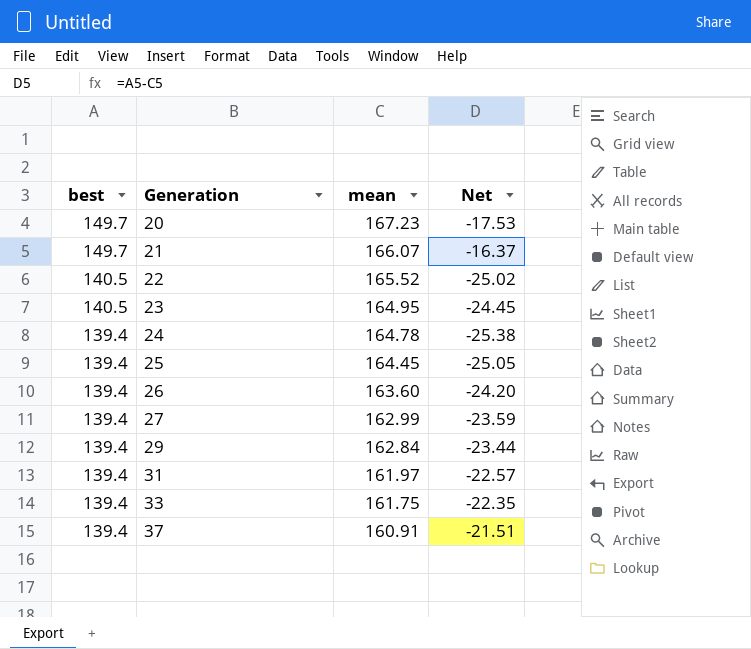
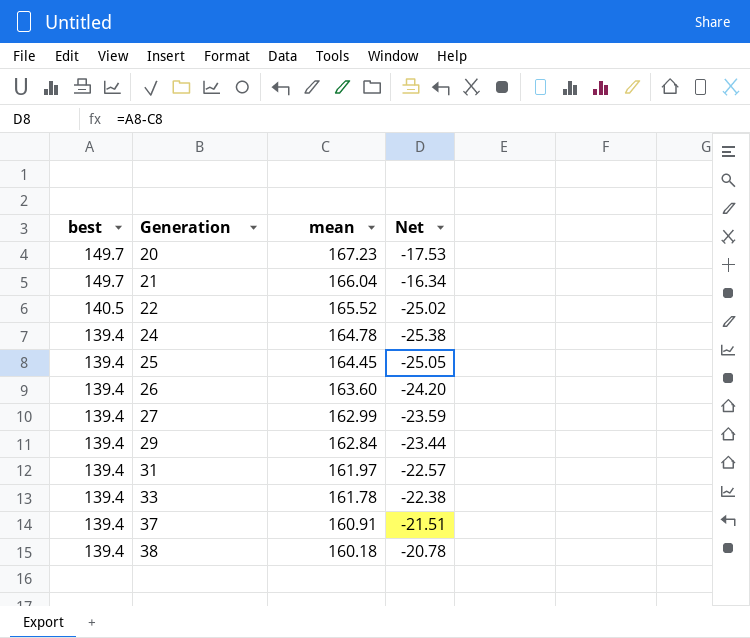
row 23: 140.5 | 164.95 | -24.45 -> none
21 | mean: 166.07 -> 166.04
21 | Net: -16.37 -> -16.34
33 | mean: 161.75 -> 161.78
33 | Net: -22.35 -> -22.38
row 38: none -> 139.4 | 160.18 | -20.78

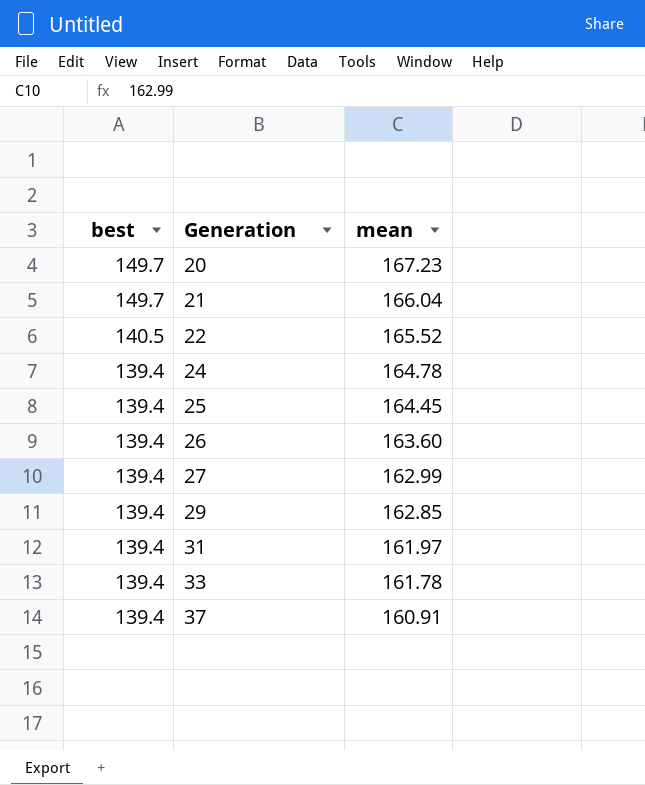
column Net | formula: [best] - [mean] -> none
row 38: 139.4 | 160.18 | -20.78 -> none
29 | mean: 162.84 -> 162.85

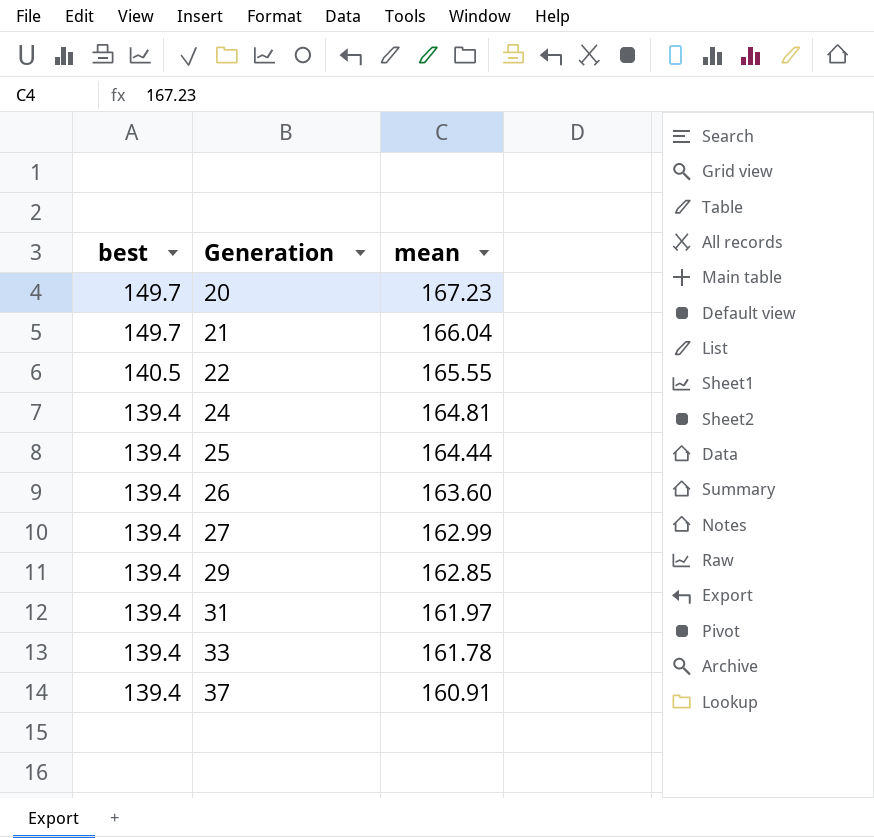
22 | mean: 165.52 -> 165.55
24 | mean: 164.78 -> 164.81
25 | mean: 164.45 -> 164.44

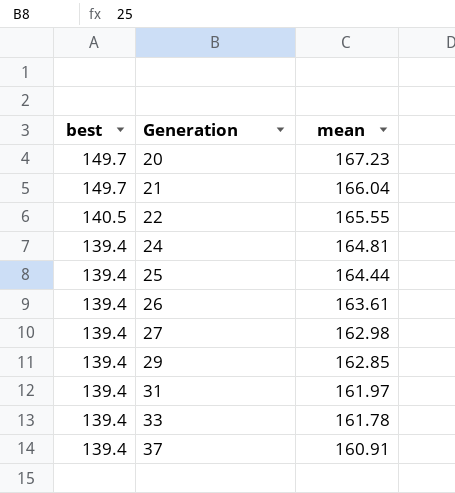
26 | mean: 163.60 -> 163.61
27 | mean: 162.99 -> 162.98

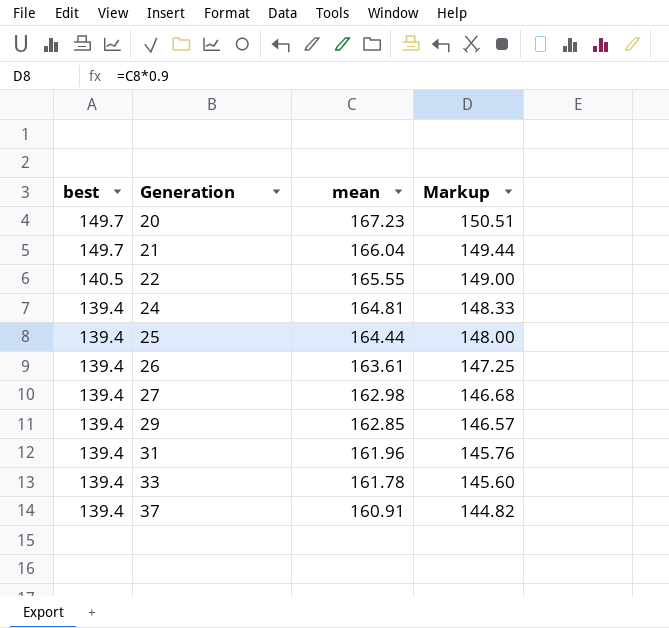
column Markup | formula: none -> [mean] * 0.9
31 | mean: 161.97 -> 161.96

